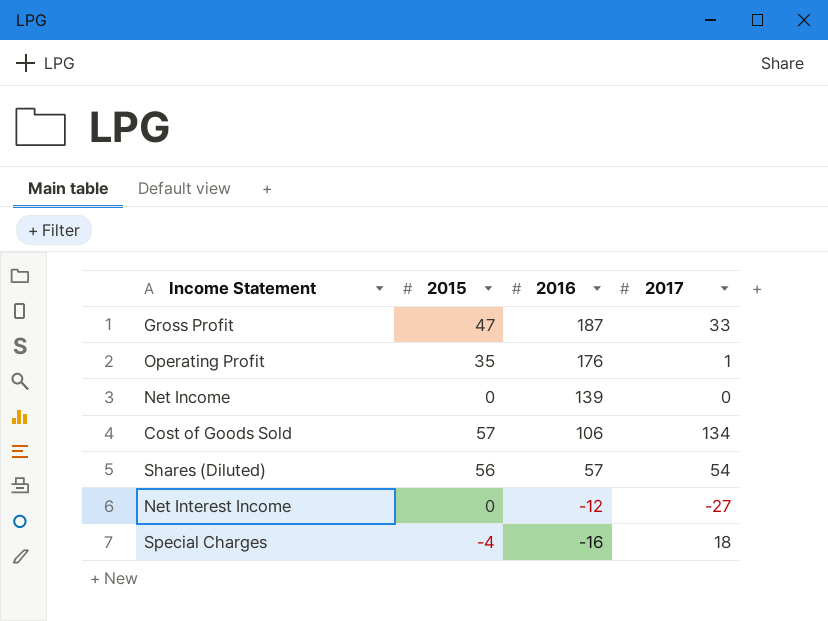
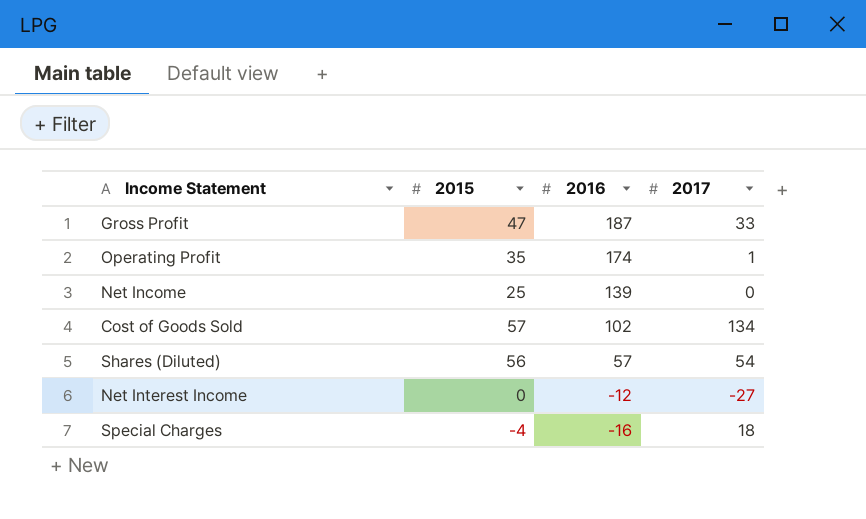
Operating Profit | 2016: 176 -> 174
Net Income | 2015: 0 -> 25
Cost of Goods Sold | 2016: 106 -> 102

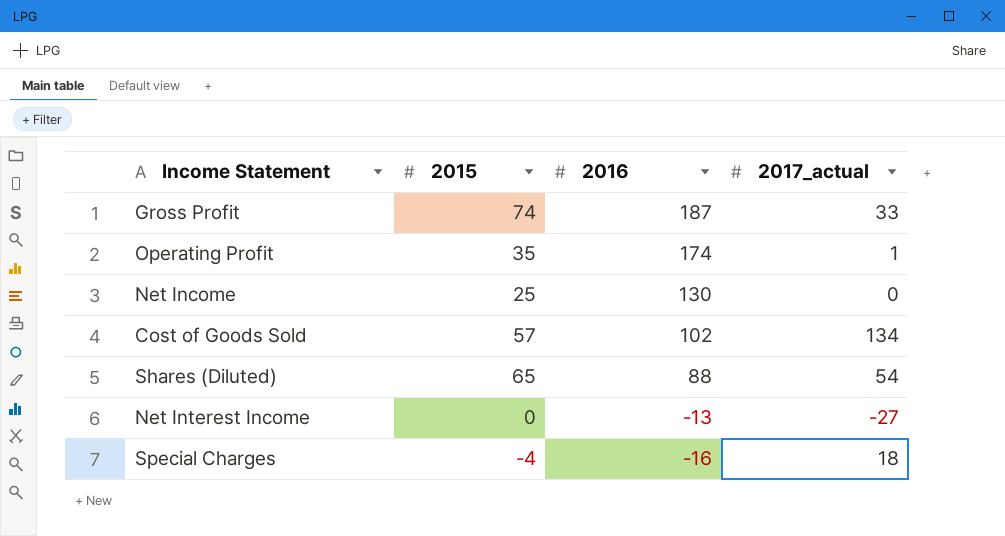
column name: 2017 -> 2017_actual
Gross Profit | 2015: 47 -> 74
Net Income | 2016: 139 -> 130
Shares (Diluted) | 2015: 56 -> 65
Shares (Diluted) | 2016: 57 -> 88
Net Interest Income | 2016: -12 -> -13

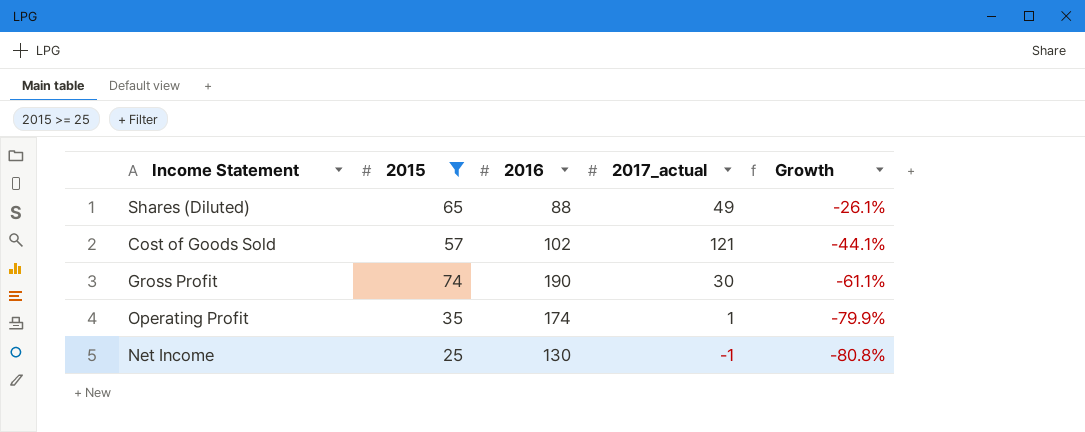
filter: none -> 2015 >= 25
row order: 2016 descending -> Growth descending
column Growth | formula: none -> ([2015] - [2016]) / [2016]
Shares (Diluted) | 2017_actual: 54 -> 49
Cost of Goods Sold | 2017_actual: 134 -> 121
Gross Profit | 2016: 187 -> 190
Gross Profit | 2017_actual: 33 -> 30
Net Income | 2017_actual: 0 -> -1

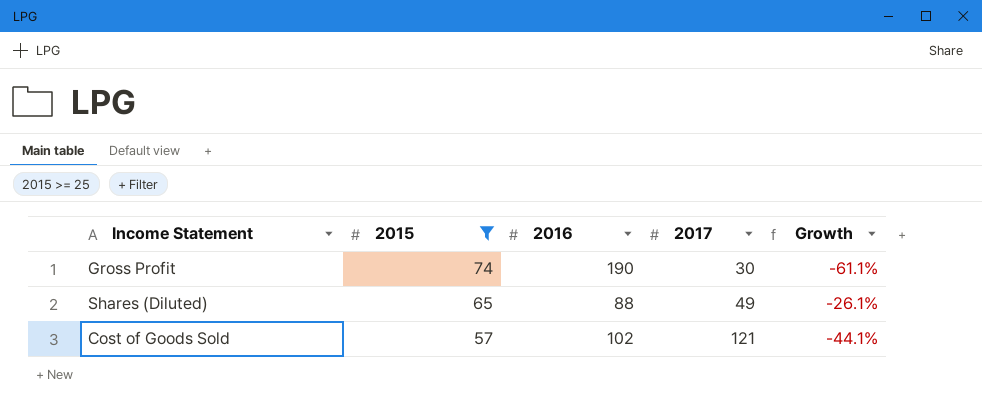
row order: Growth descending -> 2015 descending
column name: 2017_actual -> 2017
row Operating Profit: 35 | 174 | 1 | -79.9% -> none
row Net Income: 25 | 130 | -1 | -80.8% -> none

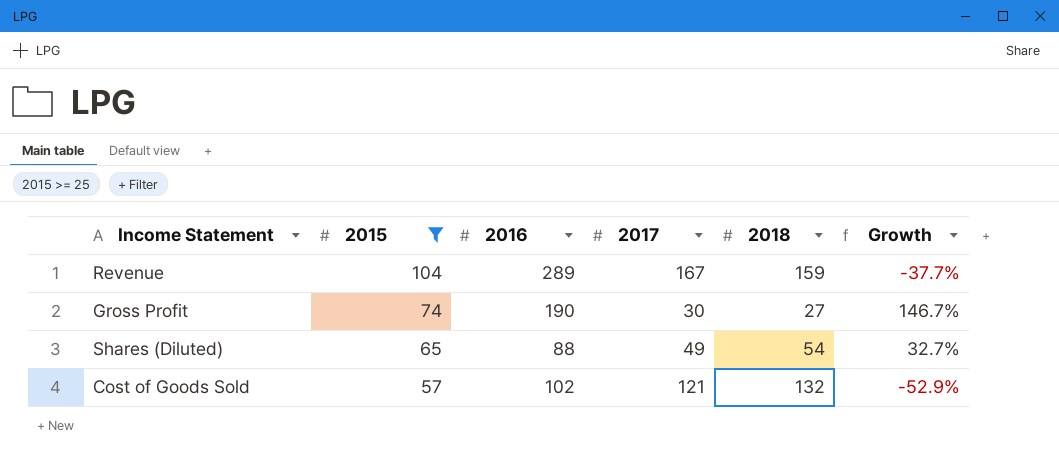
column 2018 | position: none -> 5
column Growth | formula: ([2015] - [2016]) / [2016] -> ([2015] - [2017]) / [2017]
row Revenue: none -> 104 | 289 | 167 | 159 | -37.7%

